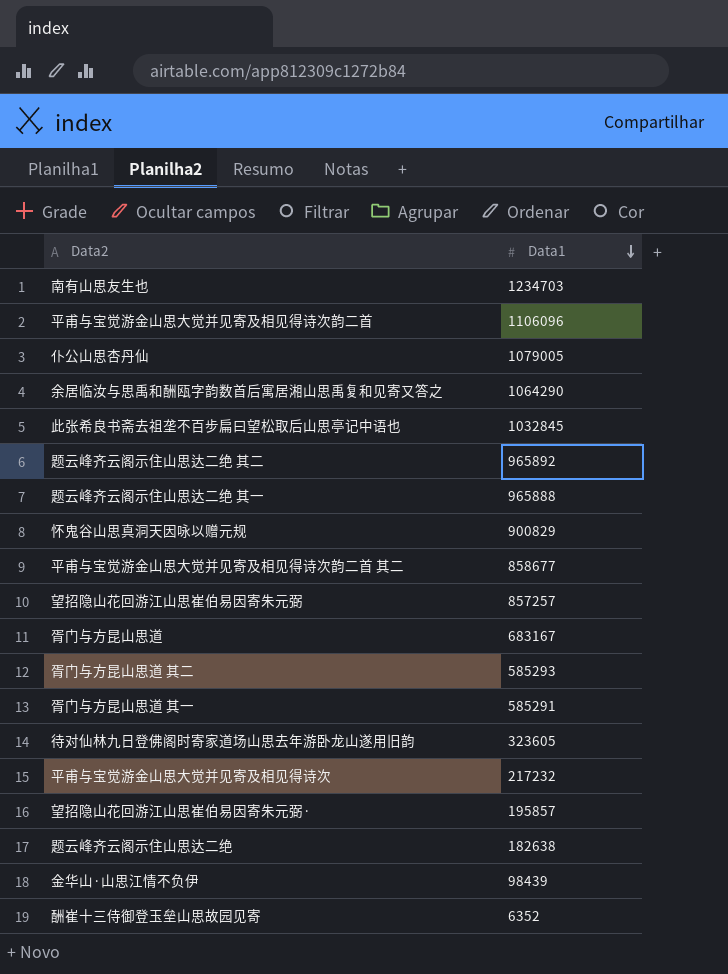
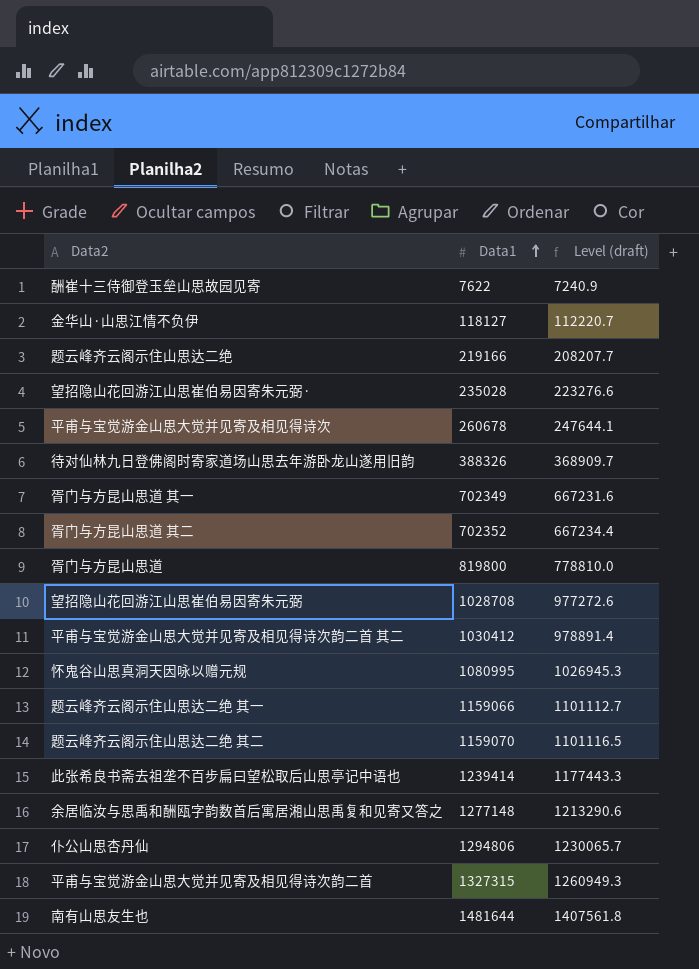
row order: Data1 descending -> Data1 ascending
column Level (draft) | formula: none -> [Data1] * 0.95
酬崔十三侍御登玉垒山思故园见寄 | Data1: 6352 -> 7622
金华山·山思江情不负伊 | Data1: 98439 -> 118127
题云峰齐云阁示住山思达二绝 | Data1: 182638 -> 219166
望招隐山花回游江山思崔伯易因寄朱元弼· | Data1: 195857 -> 235028
平甫与宝觉游金山思大觉并见寄及相见得诗次 | Data1: 217232 -> 260678
待对仙林九日登佛阁时寄家道场山思去年游卧龙山遂用旧韵 | Data1: 323605 -> 388326
胥门与方昆山思道 其一 | Data1: 585291 -> 702349
胥门与方昆山思道 其二 | Data1: 585293 -> 702352
胥门与方昆山思道 | Data1: 683167 -> 819800
望招隐山花回游江山思崔伯易因寄朱元弼 | Data1: 857257 -> 1028708
平甫与宝觉游金山思大觉并见寄及相见得诗次韵二首 其二 | Data1: 858677 -> 1030412
怀鬼谷山思真洞天因咏以赠元规 | Data1: 900829 -> 1080995
题云峰齐云阁示住山思达二绝 其一 | Data1: 965888 -> 1159066
题云峰齐云阁示住山思达二绝 其二 | Data1: 965892 -> 1159070
此张希良书斋去祖垄不百步扁曰望松取后山思亭记中语也 | Data1: 1032845 -> 1239414
余居临汝与思禹和酬瓯字韵数首后寓居湘山思禹复和见寄又答之 | Data1: 1064290 -> 1277148
仆公山思杏丹仙 | Data1: 1079005 -> 1294806
平甫与宝觉游金山思大觉并见寄及相见得诗次韵二首 | Data1: 1106096 -> 1327315
南有山思友生也 | Data1: 1234703 -> 1481644

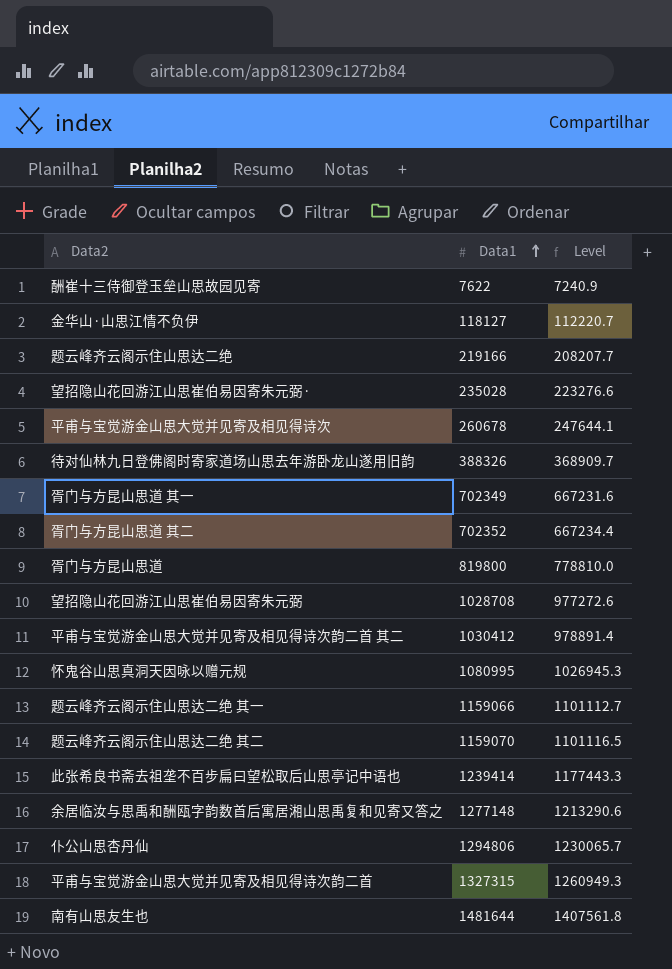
column name: Level (draft) -> Level

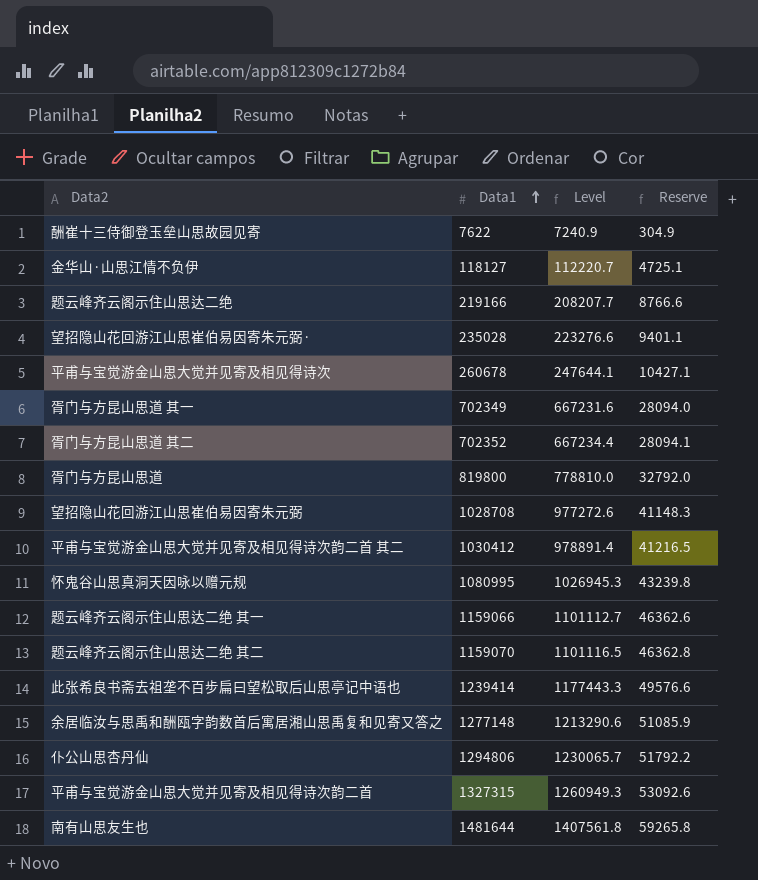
column Reserve | formula: none -> [Data1] * 0.04
row 待对仙林九日登佛阁时寄家道场山思去年游卧龙山遂用旧韵: 388326 | 368909.7 -> none

